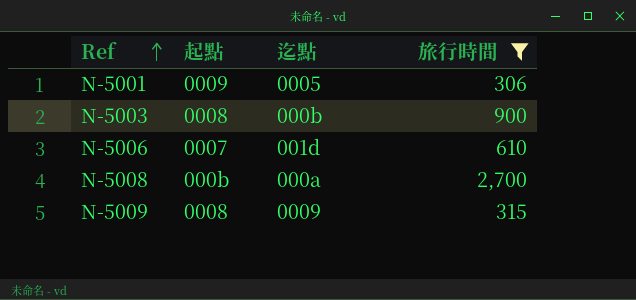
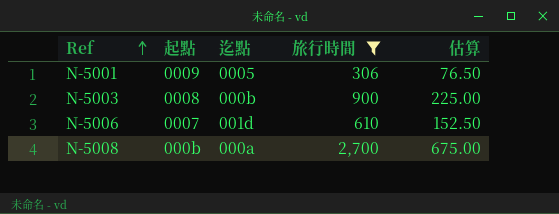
column 估算 | formula: none -> [旅行時間] * 0.25
row N-5009: 0008 | 0009 | 315 -> none

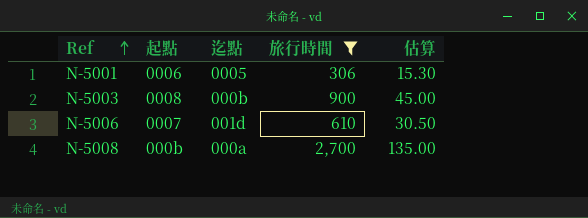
column 估算 | formula: [旅行時間] * 0.25 -> [旅行時間] * 0.05
N-5001 | 起點: 0009 -> 0006

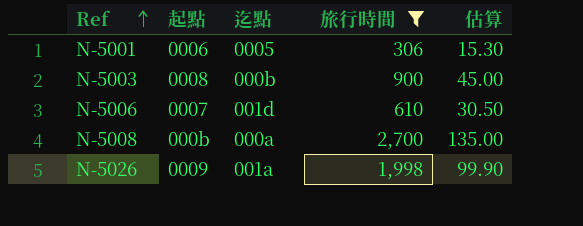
row N-5026: none -> 0009 | 001a | 1,998 | 99.90

